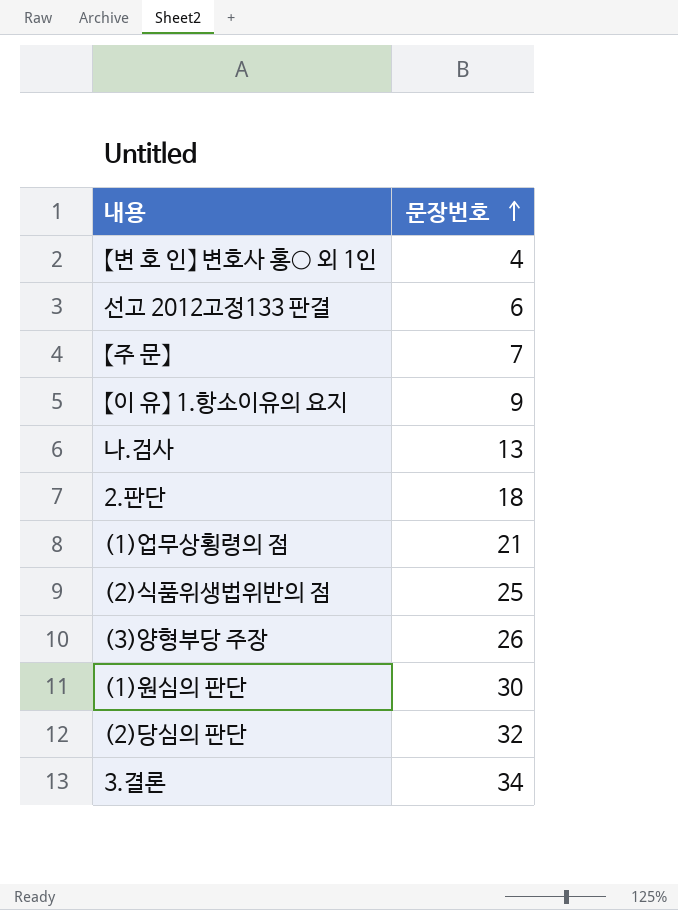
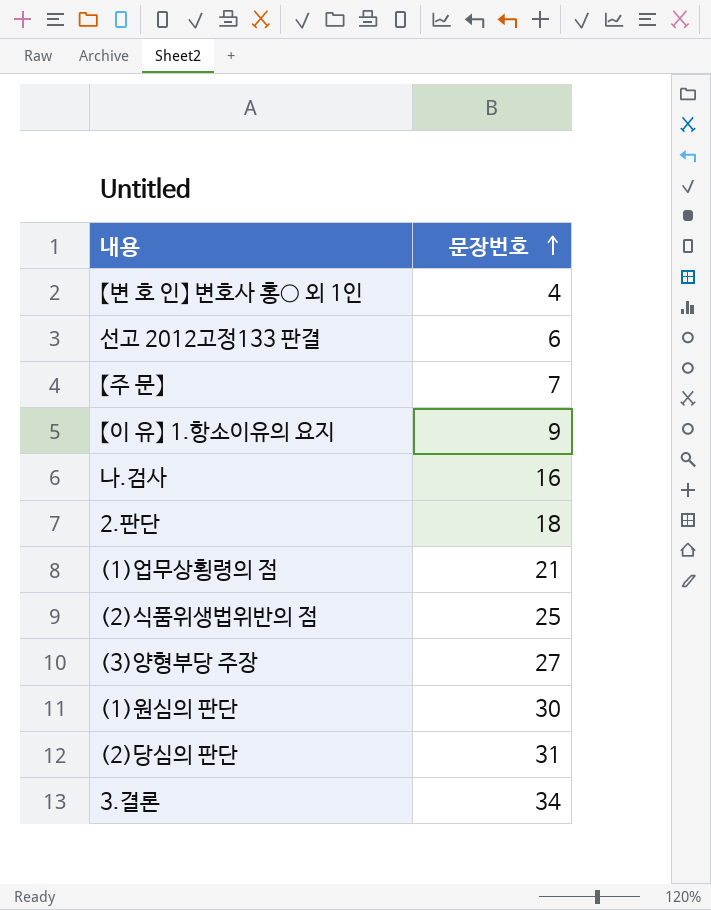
나.검사 | 문장번호: 13 -> 16
(3)양형부당 주장 | 문장번호: 26 -> 27
(2)당심의 판단 | 문장번호: 32 -> 31

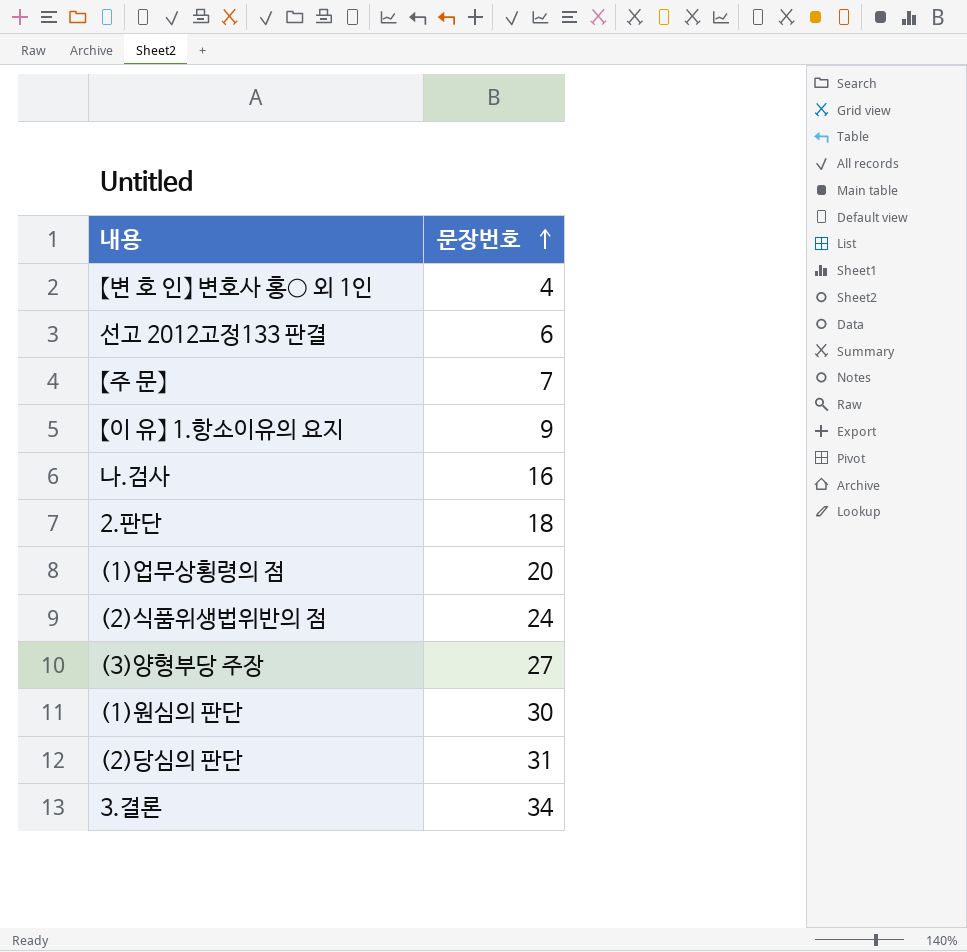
(1)업무상횡령의 점 | 문장번호: 21 -> 20
(2)식품위생법위반의 점 | 문장번호: 25 -> 24

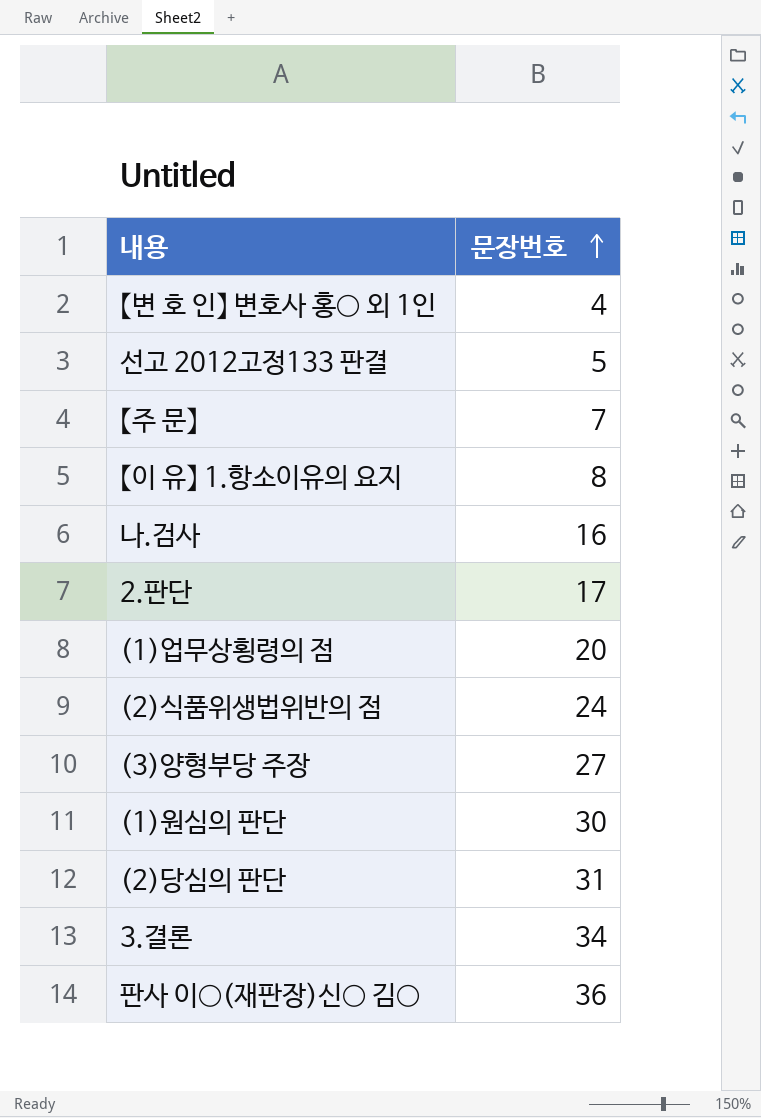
선고 2012고정133 판결 | 문장번호: 6 -> 5
【이 유】 1.항소이유의 요지 | 문장번호: 9 -> 8
2.판단 | 문장번호: 18 -> 17
row 판사 이○(재판장)신○ 김○: none -> 36

